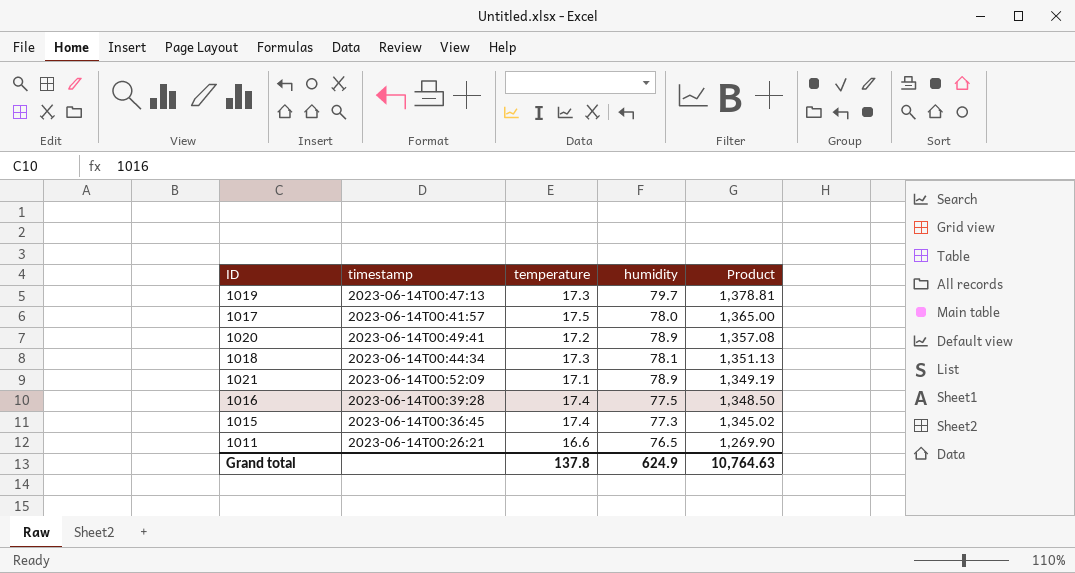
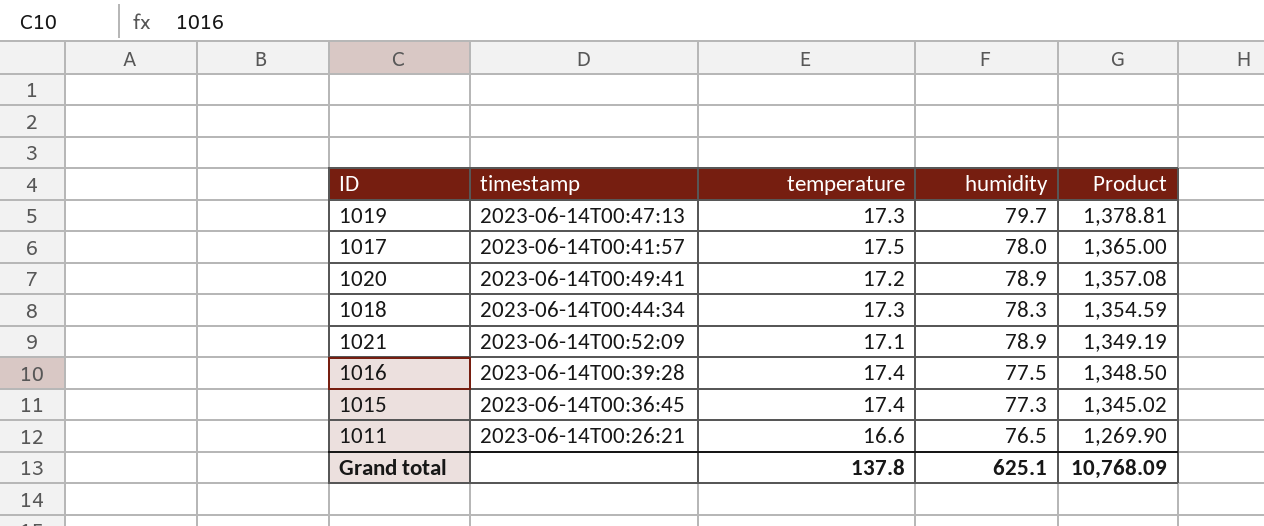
1018 | humidity: 78.1 -> 78.3
1018 | Product: 1,351.13 -> 1,354.59
Grand total | humidity: 624.9 -> 625.1
Grand total | Product: 10,764.63 -> 10,768.09

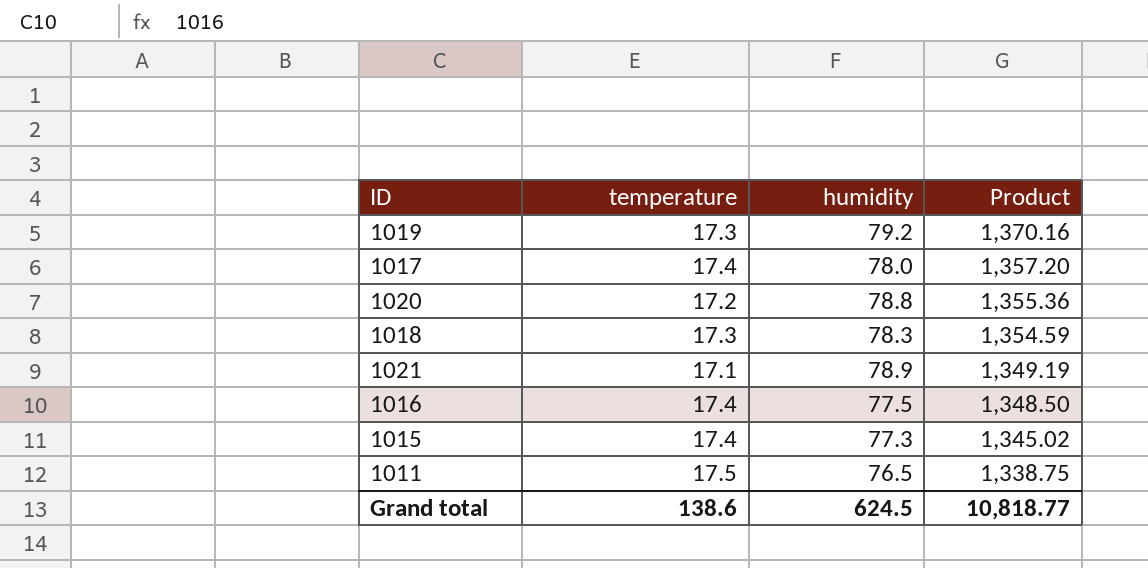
column timestamp | position: 2 -> none
1019 | humidity: 79.7 -> 79.2
1019 | Product: 1,378.81 -> 1,370.16
1017 | temperature: 17.5 -> 17.4
1017 | Product: 1,365.00 -> 1,357.20
1020 | humidity: 78.9 -> 78.8
1020 | Product: 1,357.08 -> 1,355.36
1011 | temperature: 16.6 -> 17.5
1011 | Product: 1,269.90 -> 1,338.75
Grand total | temperature: 137.8 -> 138.6
Grand total | humidity: 625.1 -> 624.5
Grand total | Product: 10,768.09 -> 10,818.77

